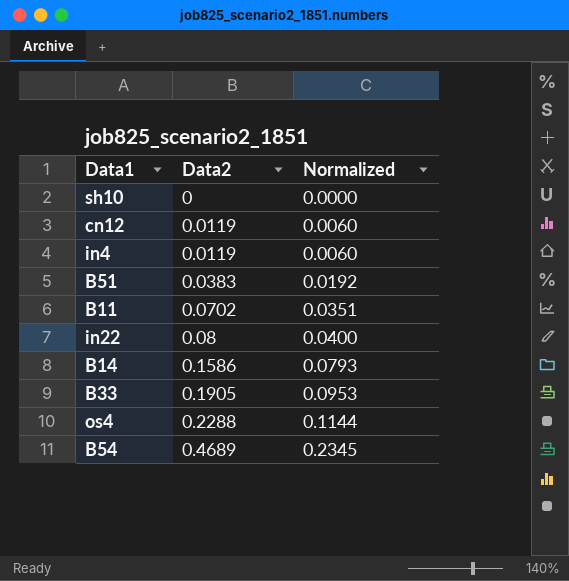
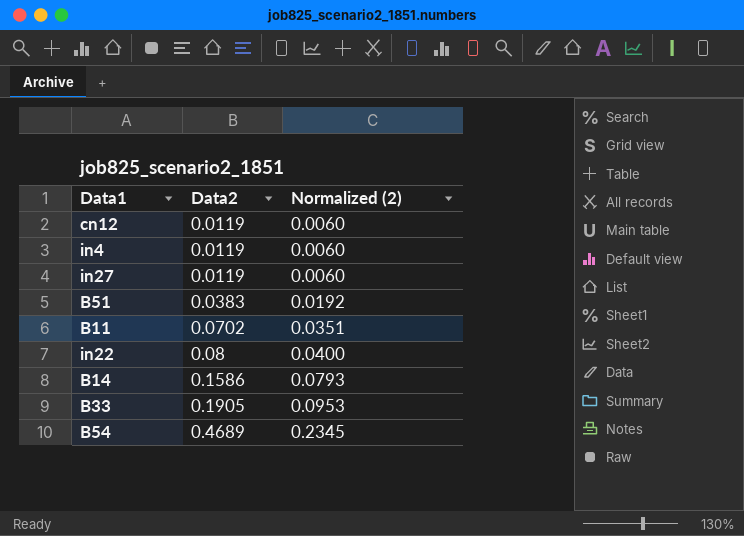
column name: Normalized -> Normalized (2)
row sh10: 0 | 0.0000 -> none
row os4: 0.2288 | 0.1144 -> none
row in27: none -> 0.0119 | 0.0060

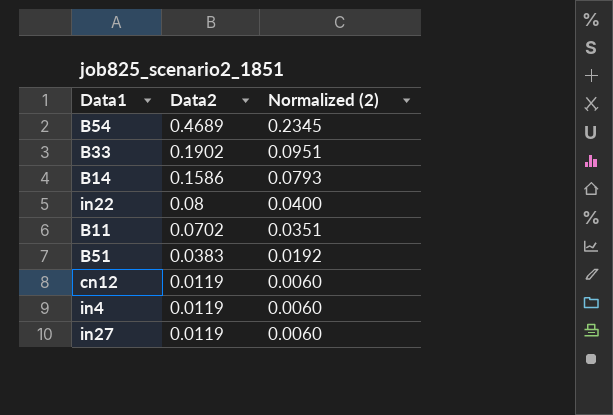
row order: Data2 ascending -> Data2 descending
B33 | Data2: 0.1905 -> 0.1902
B33 | Normalized (2): 0.0953 -> 0.0951

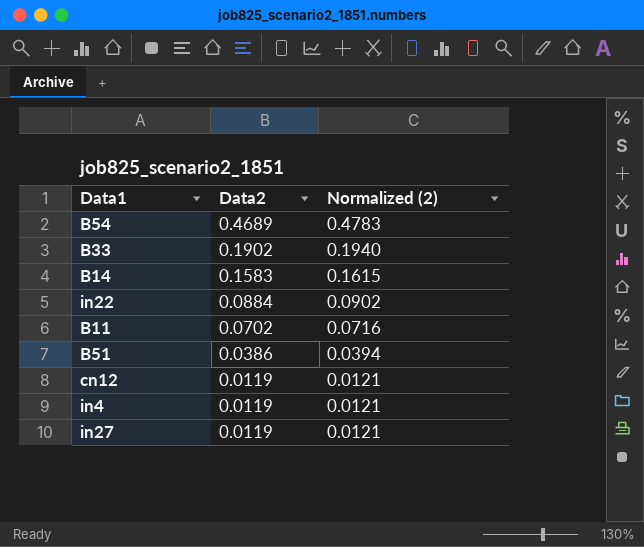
column Normalized (2) | formula: [Data2] * 0.5 -> [Data2] * 1.02
B14 | Data2: 0.1586 -> 0.1583
in22 | Data2: 0.08 -> 0.0884
B51 | Data2: 0.0383 -> 0.0386

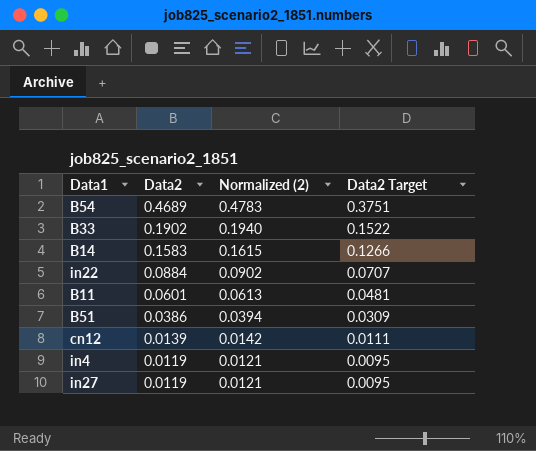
column Data2 Target | formula: none -> [Data2] * 0.8
B11 | Data2: 0.0702 -> 0.0601
B11 | Normalized (2): 0.0716 -> 0.0613
cn12 | Data2: 0.0119 -> 0.0139
cn12 | Normalized (2): 0.0121 -> 0.0142

